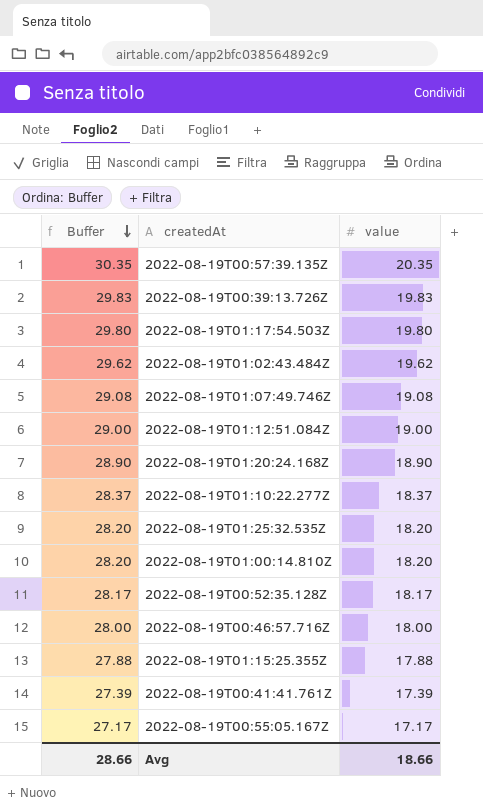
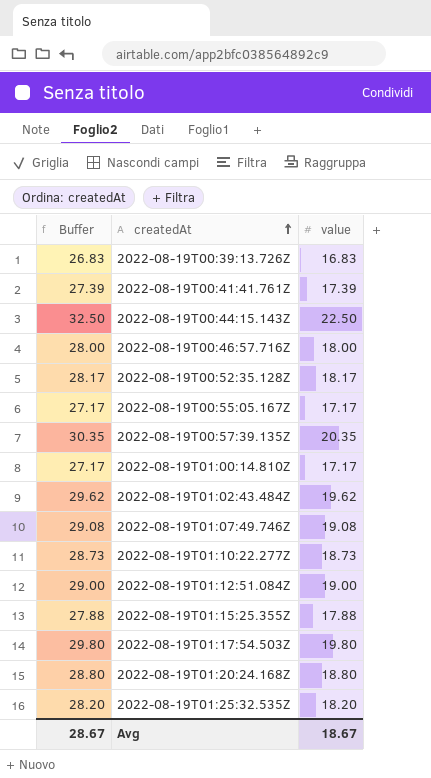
row order: Buffer descending -> createdAt ascending
2022-08-19T00:39:13.726Z | Buffer: 29.83 -> 26.83
2022-08-19T00:39:13.726Z | value: 19.83 -> 16.83
row 2022-08-19T00:44:15.143Z: none -> 32.50 | 22.50
2022-08-19T01:00:14.810Z | Buffer: 28.20 -> 27.17
2022-08-19T01:00:14.810Z | value: 18.20 -> 17.17
2022-08-19T01:10:22.277Z | Buffer: 28.37 -> 28.73
2022-08-19T01:10:22.277Z | value: 18.37 -> 18.73
2022-08-19T01:20:24.168Z | Buffer: 28.90 -> 28.80
2022-08-19T01:20:24.168Z | value: 18.90 -> 18.80
Avg | Buffer: 28.66 -> 28.67
Avg | value: 18.66 -> 18.67

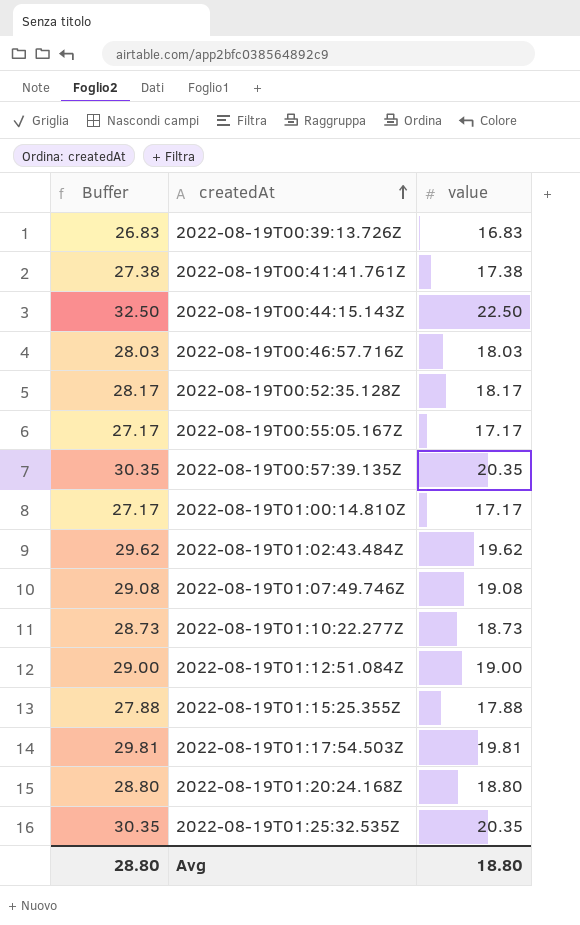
2022-08-19T00:41:41.761Z | Buffer: 27.39 -> 27.38
2022-08-19T00:41:41.761Z | value: 17.39 -> 17.38
2022-08-19T00:46:57.716Z | Buffer: 28.00 -> 28.03
2022-08-19T00:46:57.716Z | value: 18.00 -> 18.03
2022-08-19T01:17:54.503Z | Buffer: 29.80 -> 29.81
2022-08-19T01:17:54.503Z | value: 19.80 -> 19.81
2022-08-19T01:25:32.535Z | Buffer: 28.20 -> 30.35
2022-08-19T01:25:32.535Z | value: 18.20 -> 20.35
Avg | Buffer: 28.67 -> 28.80
Avg | value: 18.67 -> 18.80

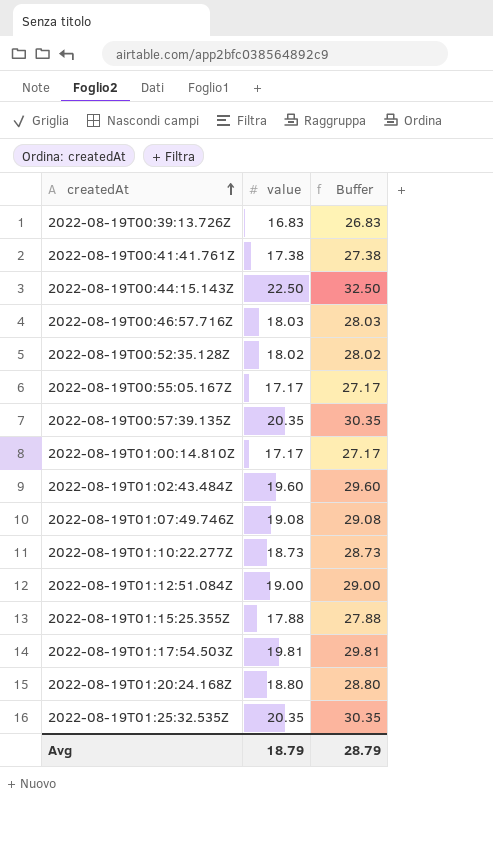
column Buffer | position: 1 -> 3
2022-08-19T00:52:35.128Z | value: 18.17 -> 18.02
2022-08-19T00:52:35.128Z | Buffer: 28.17 -> 28.02
2022-08-19T01:02:43.484Z | value: 19.62 -> 19.60
2022-08-19T01:02:43.484Z | Buffer: 29.62 -> 29.60
Avg | value: 18.80 -> 18.79
Avg | Buffer: 28.80 -> 28.79

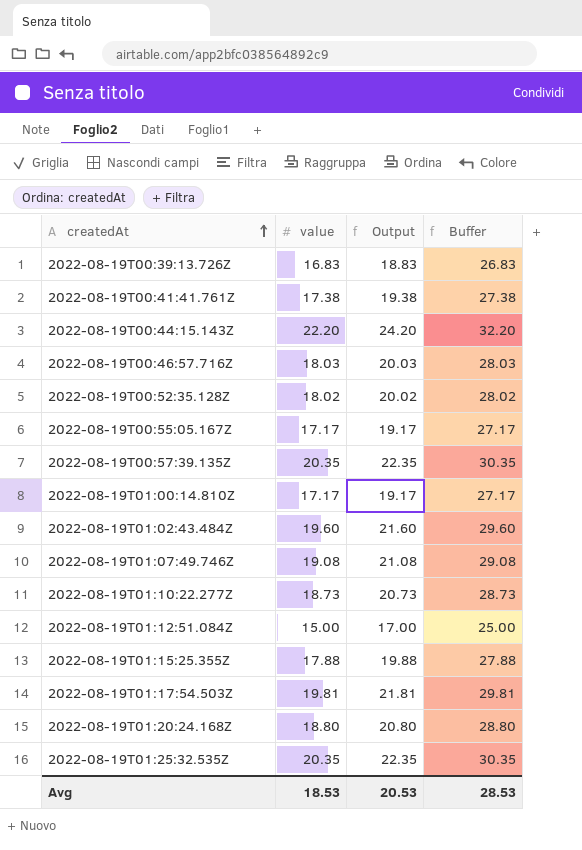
column Output | formula: none -> [value] + 2
2022-08-19T00:44:15.143Z | value: 22.50 -> 22.20
2022-08-19T00:44:15.143Z | Buffer: 32.50 -> 32.20
2022-08-19T01:12:51.084Z | value: 19.00 -> 15.00
2022-08-19T01:12:51.084Z | Buffer: 29.00 -> 25.00
Avg | value: 18.79 -> 18.53
Avg | Buffer: 28.79 -> 28.53

